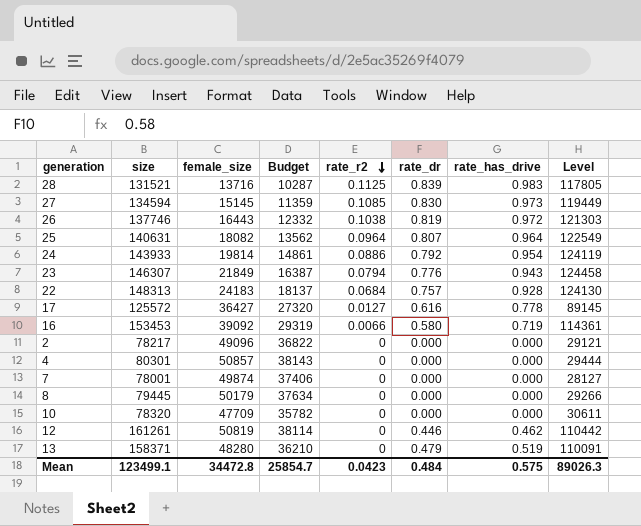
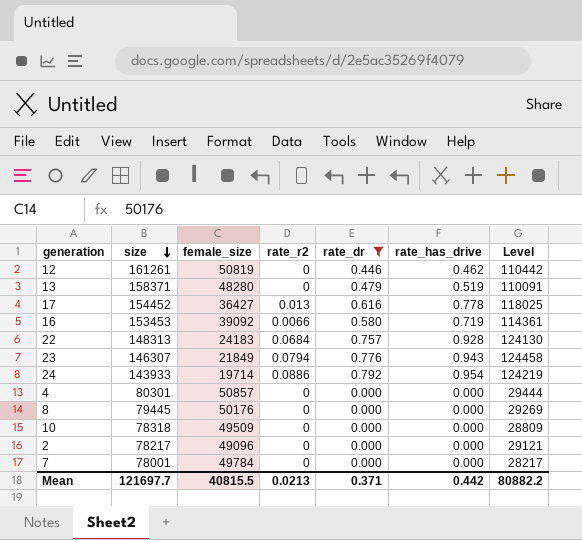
filter: none -> rate_dr <= 0.792
row order: rate_r2 descending -> size descending
column Budget | formula: [female_size] * 0.75 -> none
17 | size: 125572 -> 154452
17 | rate_r2: 0.0127 -> 0.013
17 | Level: 89145 -> 118025
24 | female_size: 19814 -> 19714
24 | Level: 124119 -> 124219
8 | female_size: 50179 -> 50176
8 | Level: 29266 -> 29269
10 | size: 78320 -> 78318
10 | female_size: 47709 -> 49509
10 | Level: 30611 -> 28809
7 | female_size: 49874 -> 49784
7 | Level: 28127 -> 28217
Mean | size: 123499.1 -> 121697.7
Mean | female_size: 34472.8 -> 40815.5
Mean | rate_r2: 0.0423 -> 0.0213
Mean | rate_dr: 0.484 -> 0.371
Mean | rate_has_drive: 0.575 -> 0.442
Mean | Level: 89026.3 -> 80882.2

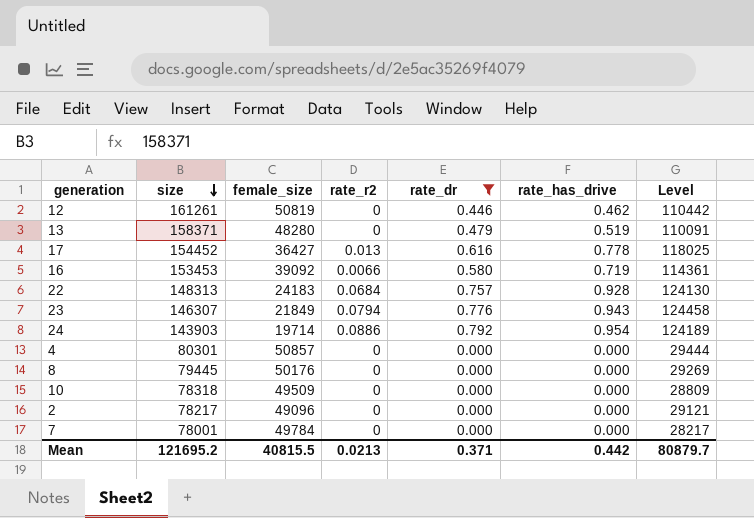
24 | size: 143933 -> 143903
24 | Level: 124219 -> 124189
Mean | size: 121697.7 -> 121695.2
Mean | Level: 80882.2 -> 80879.7

